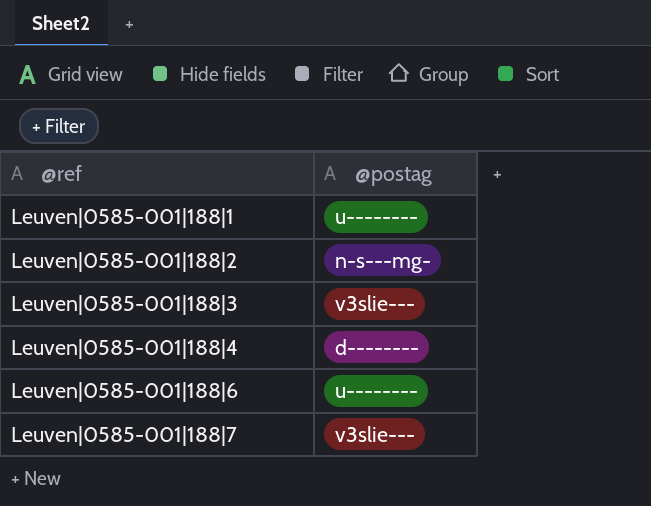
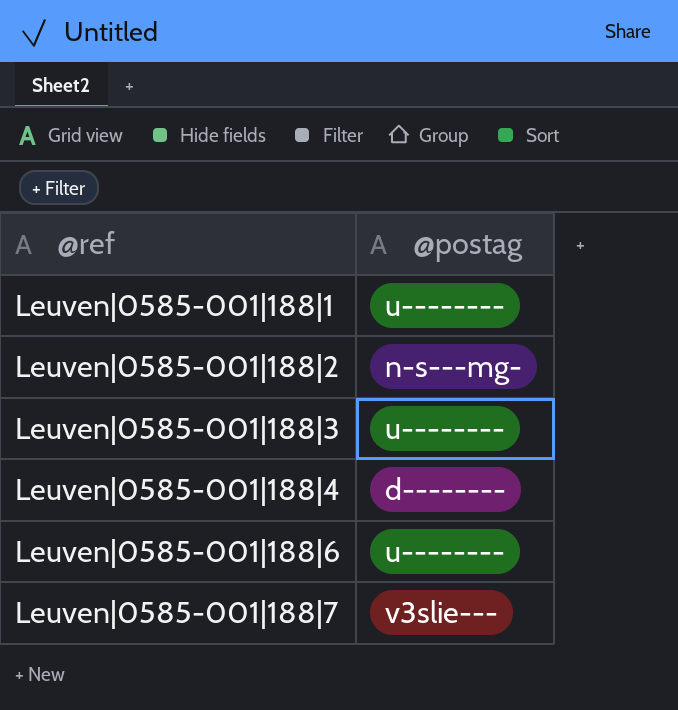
Leuven|0585-001|188|3 | @postag: v3slie--- -> u--------

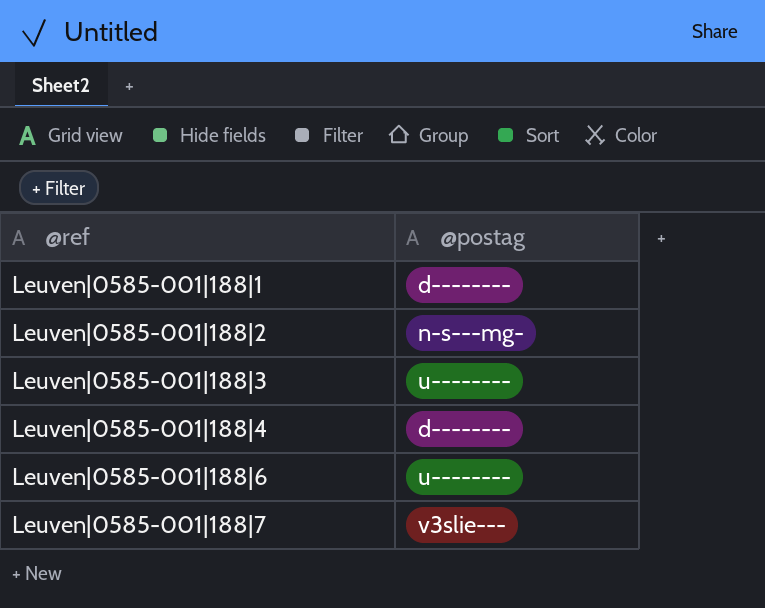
Leuven|0585-001|188|1 | @postag: u-------- -> d--------

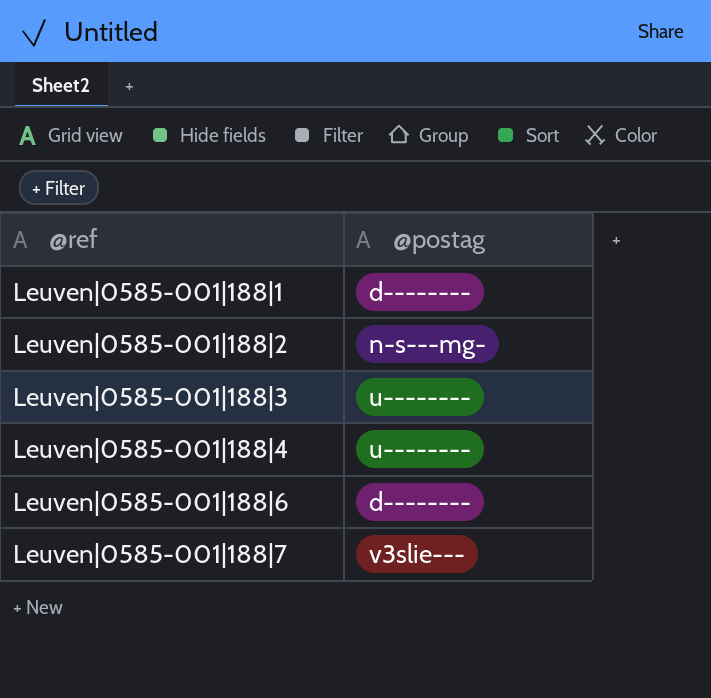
Leuven|0585-001|188|4 | @postag: d-------- -> u--------
Leuven|0585-001|188|6 | @postag: u-------- -> d--------

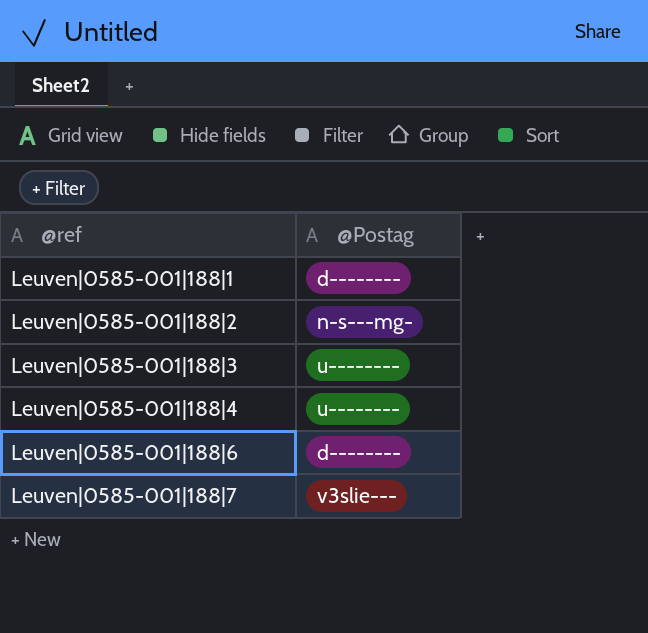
column name: @postag -> @Postag

